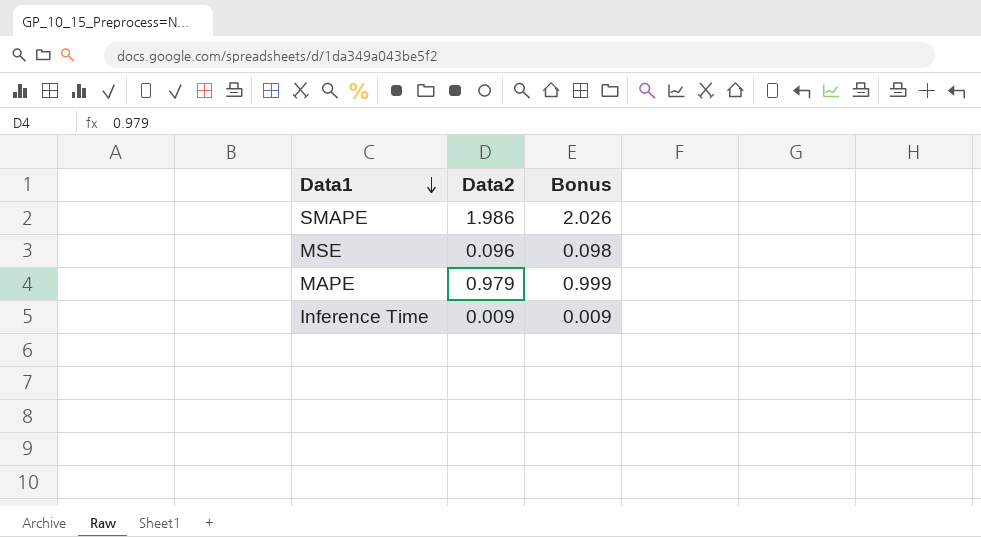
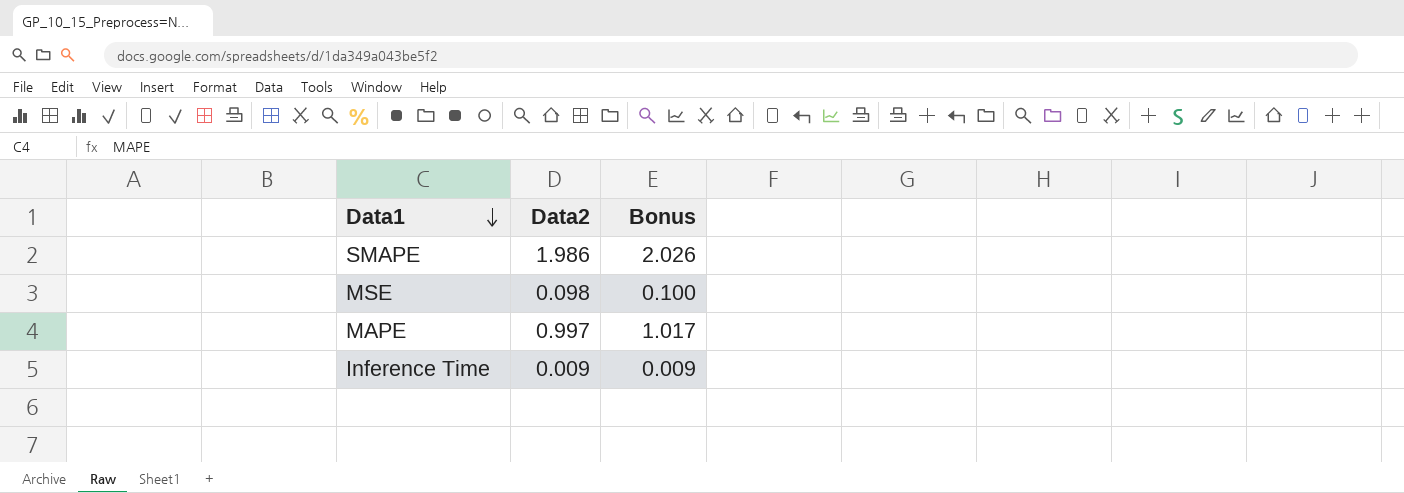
MSE | Data2: 0.096 -> 0.098
MSE | Bonus: 0.098 -> 0.100
MAPE | Data2: 0.979 -> 0.997
MAPE | Bonus: 0.999 -> 1.017

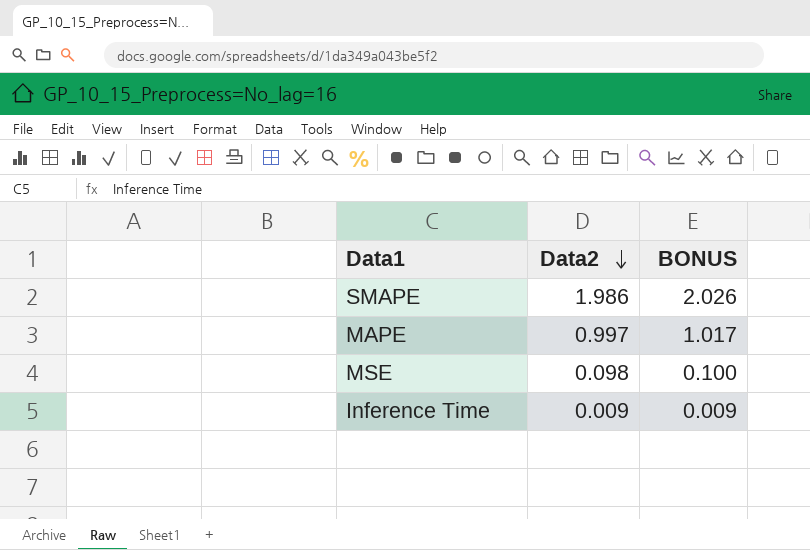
row order: Data1 descending -> Data2 descending
column name: Bonus -> BONUS

